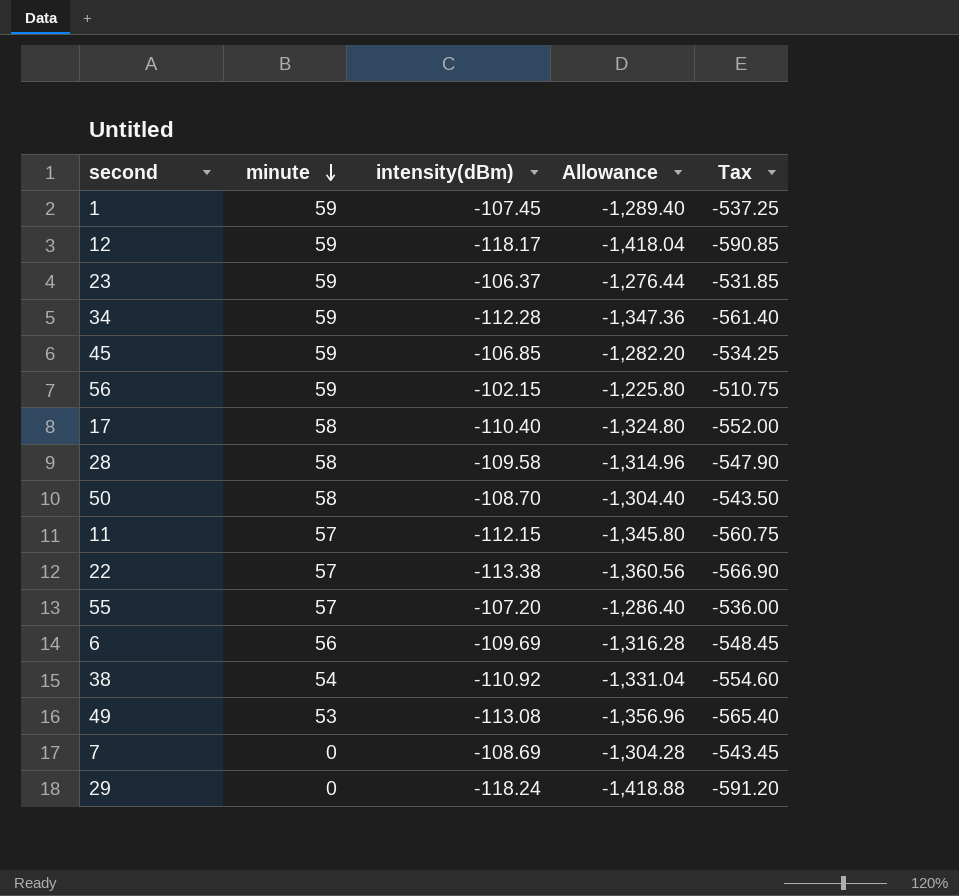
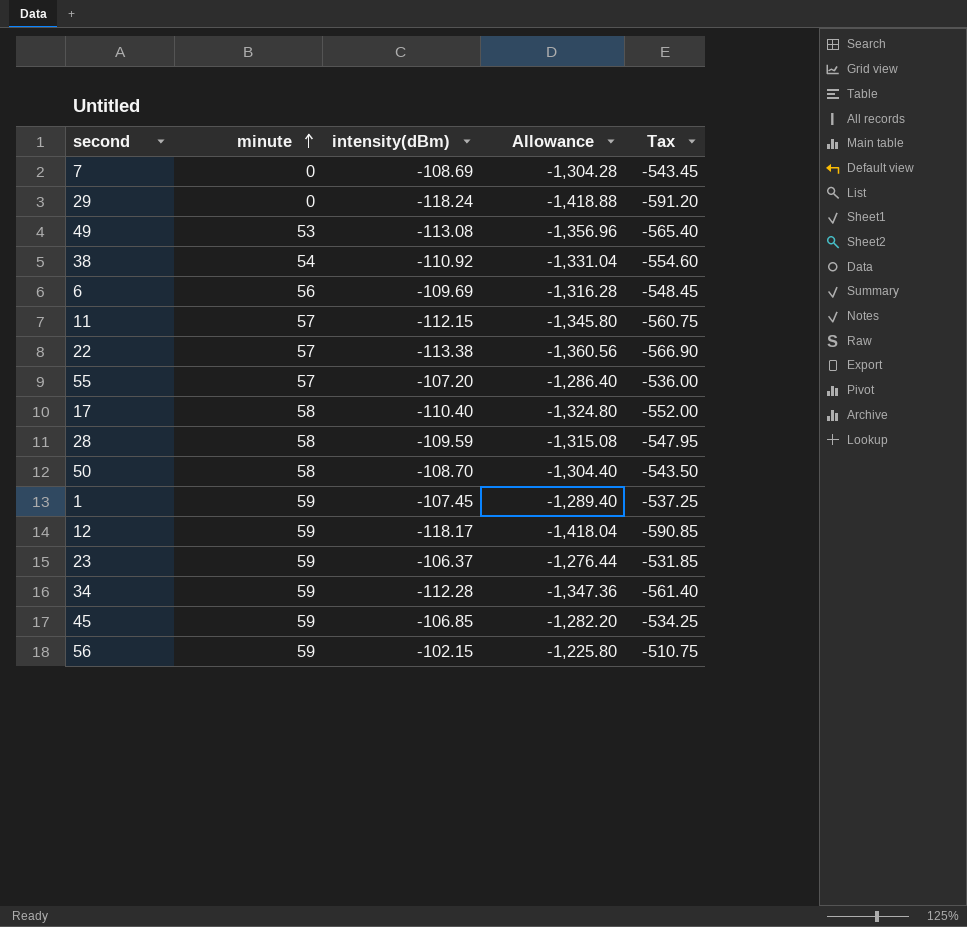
row order: minute descending -> minute ascending
28 | intensity(dBm): -109.58 -> -109.59
28 | Allowance: -1,314.96 -> -1,315.08
28 | Tax: -547.90 -> -547.95

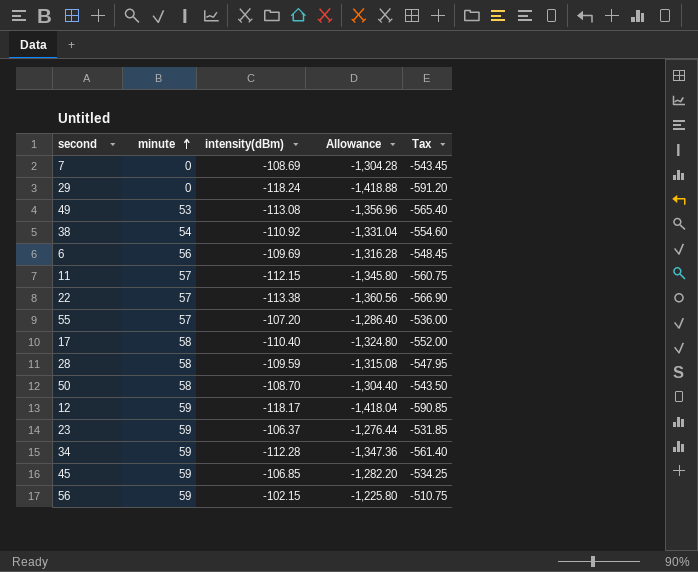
row 1: 59 | -107.45 | -1,289.40 | -537.25 -> none

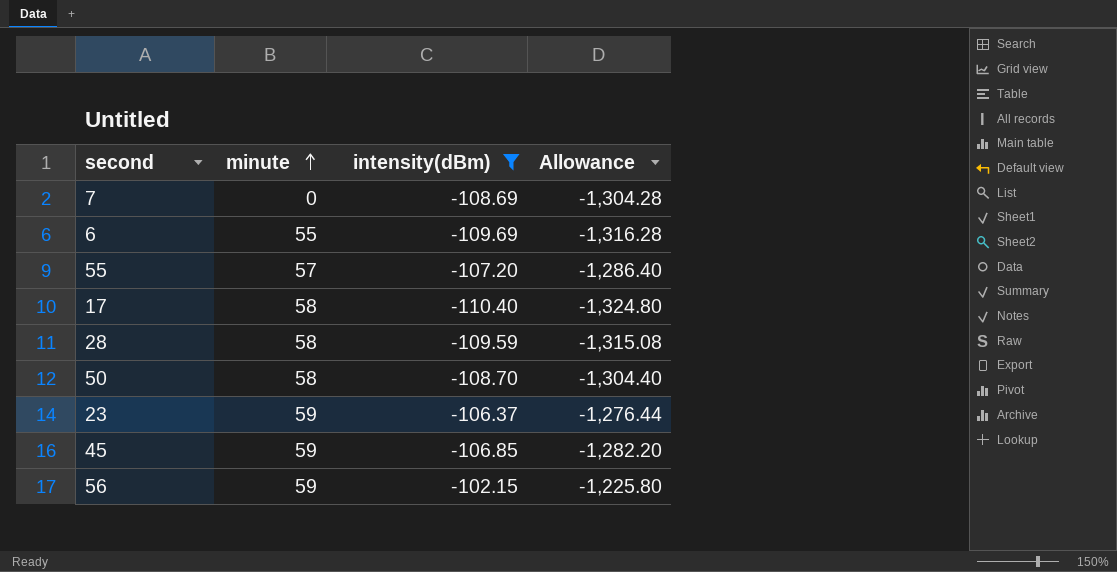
filter: none -> intensity(dBm) >= -110.40
column Tax | formula: [intensity(dBm)] * 5 -> none
6 | minute: 56 -> 55

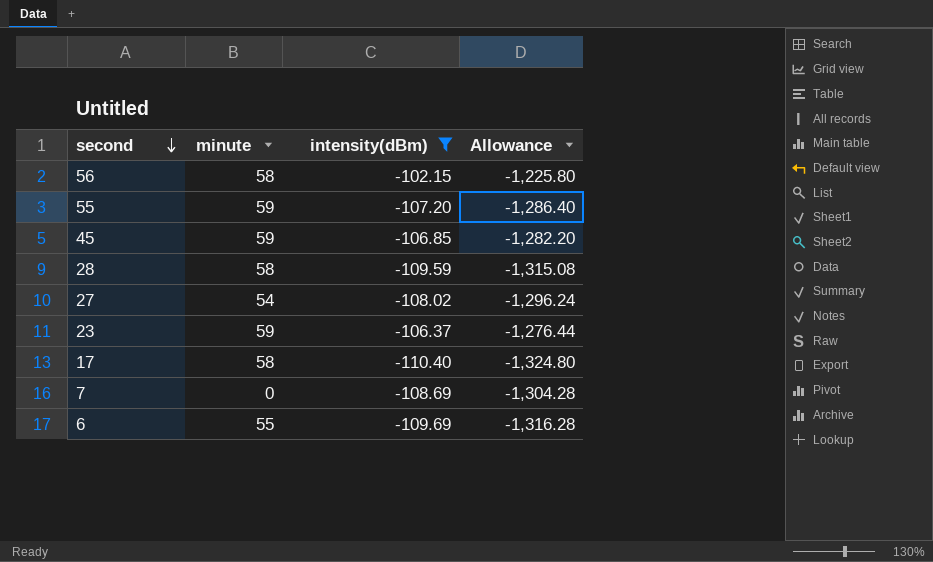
row order: minute ascending -> second descending
row 50: 58 | -108.70 | -1,304.40 -> none
56 | minute: 59 -> 58
55 | minute: 57 -> 59
row 27: none -> 54 | -108.02 | -1,296.24

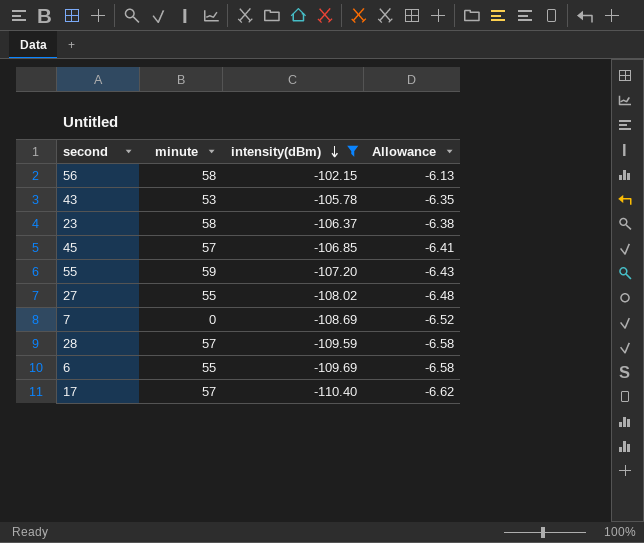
row order: second descending -> intensity(dBm) descending
column Allowance | formula: [intensity(dBm)] * 12 -> [intensity(dBm)] * 0.06
row 43: none -> 53 | -105.78 | -6.35
23 | minute: 59 -> 58
45 | minute: 59 -> 57
27 | minute: 54 -> 55
28 | minute: 58 -> 57
17 | minute: 58 -> 57

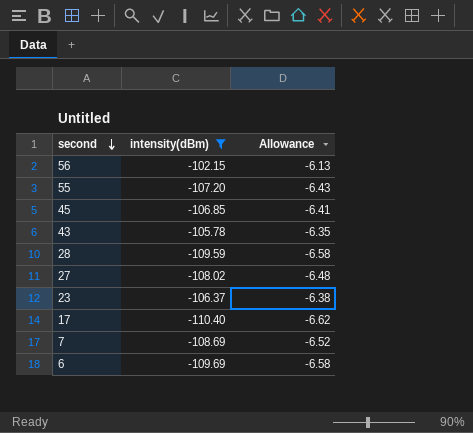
row order: intensity(dBm) descending -> second descending
column minute | position: 2 -> none

